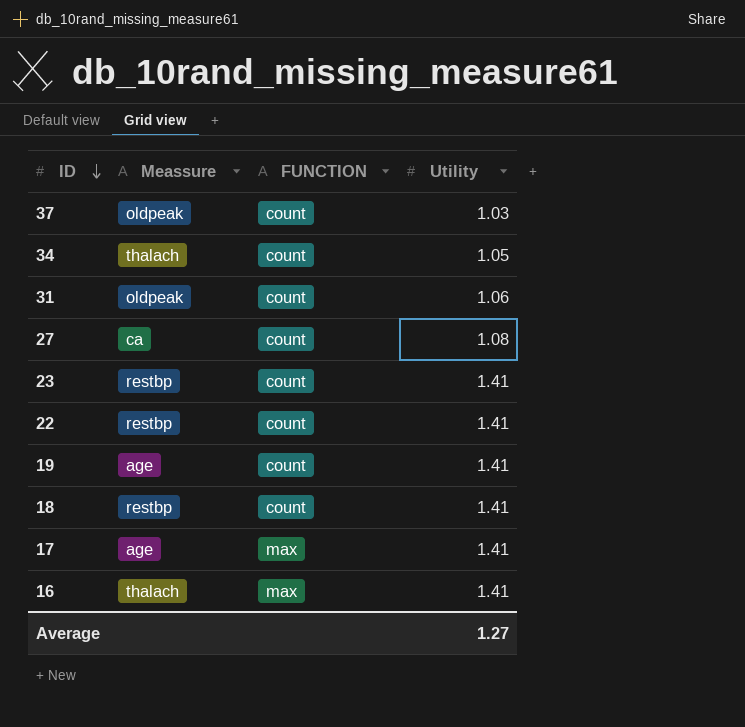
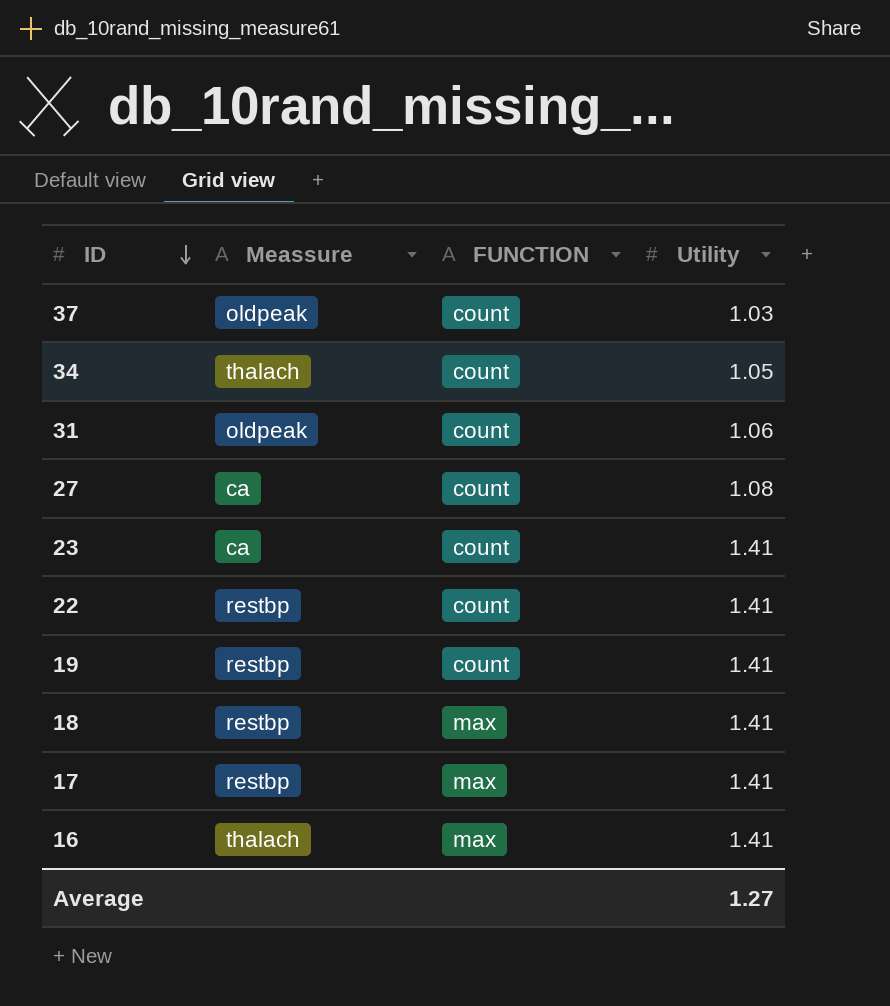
23 | Meassure: restbp -> ca
19 | Meassure: age -> restbp
18 | FUNCTION: count -> max
17 | Meassure: age -> restbp

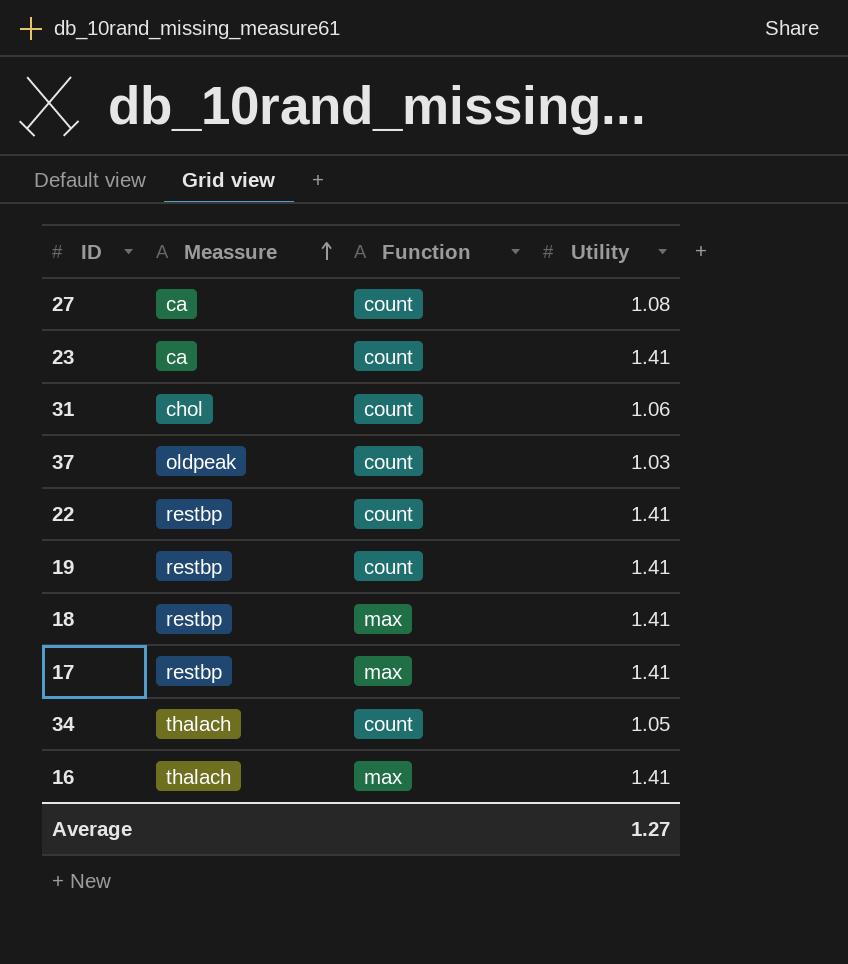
row order: ID descending -> Meassure ascending
column name: FUNCTION -> Function
31 | Meassure: oldpeak -> chol

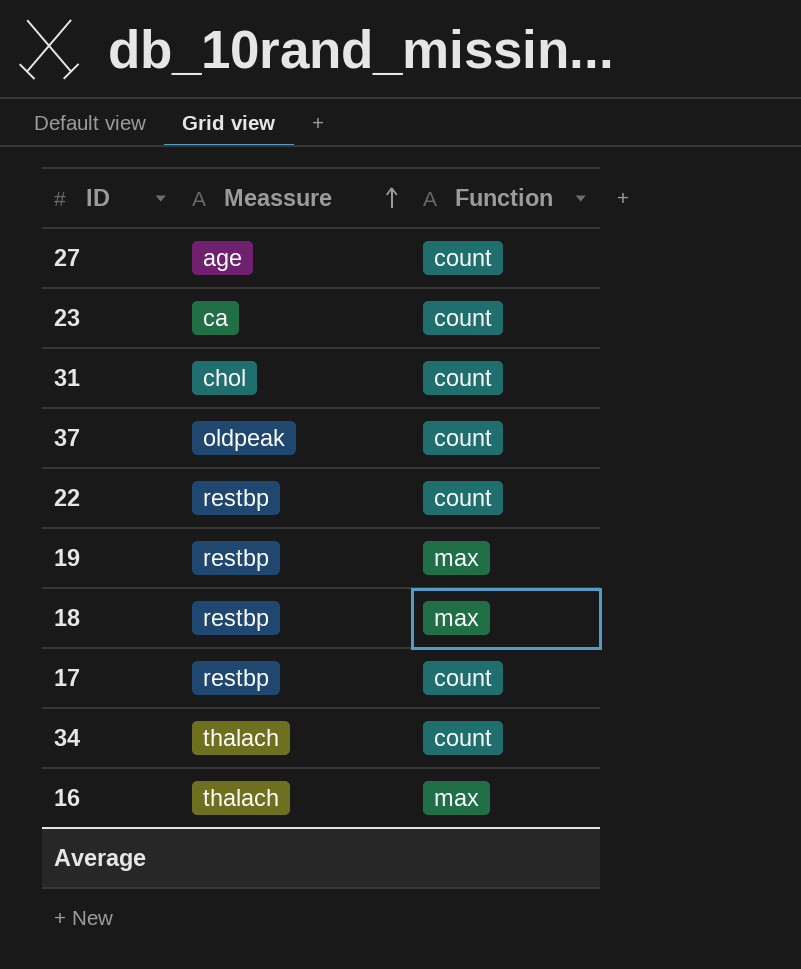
column Utility | position: 4 -> none
27 | Meassure: ca -> age
19 | Function: count -> max
17 | Function: max -> count

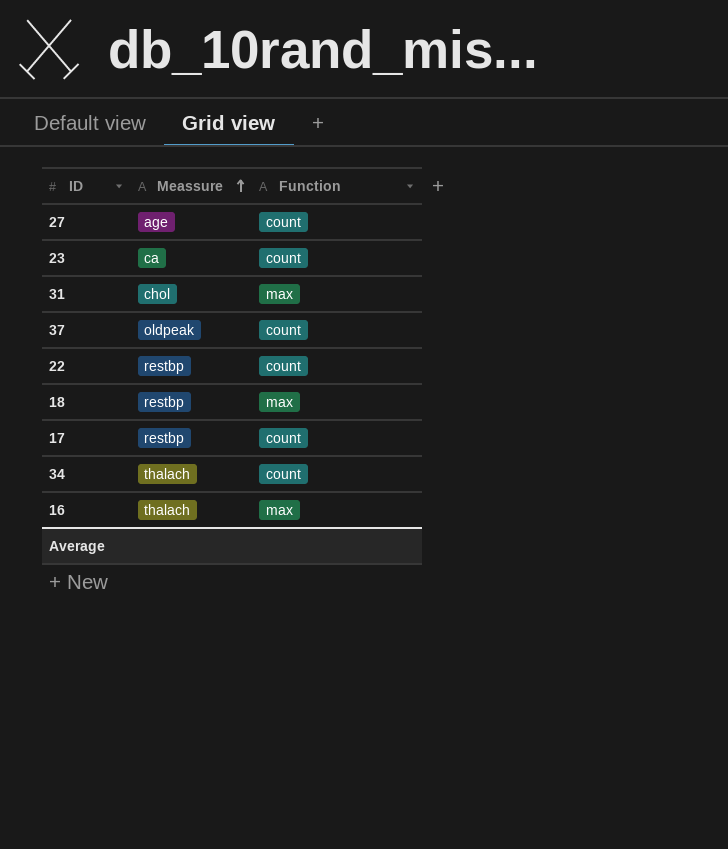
row 19: restbp | max -> none
31 | Function: count -> max

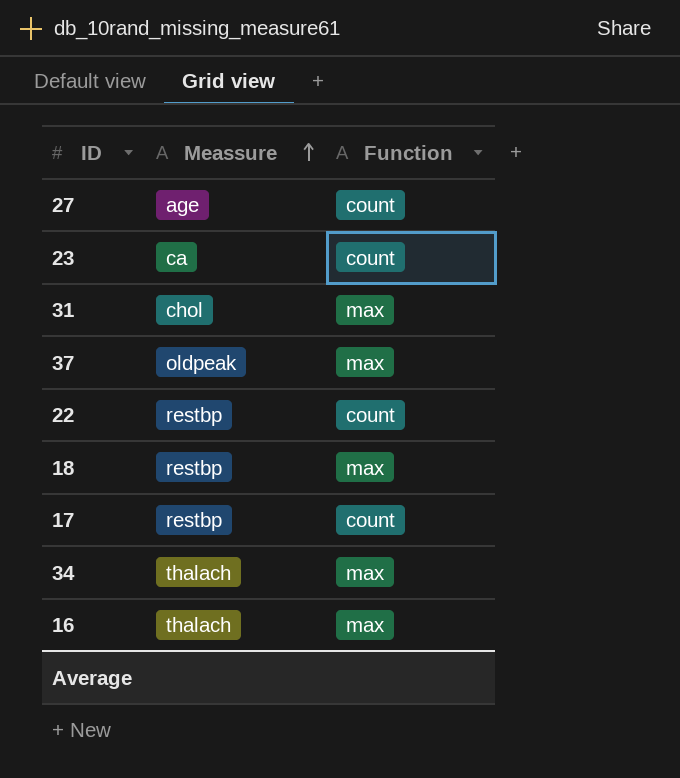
37 | Function: count -> max
34 | Function: count -> max

